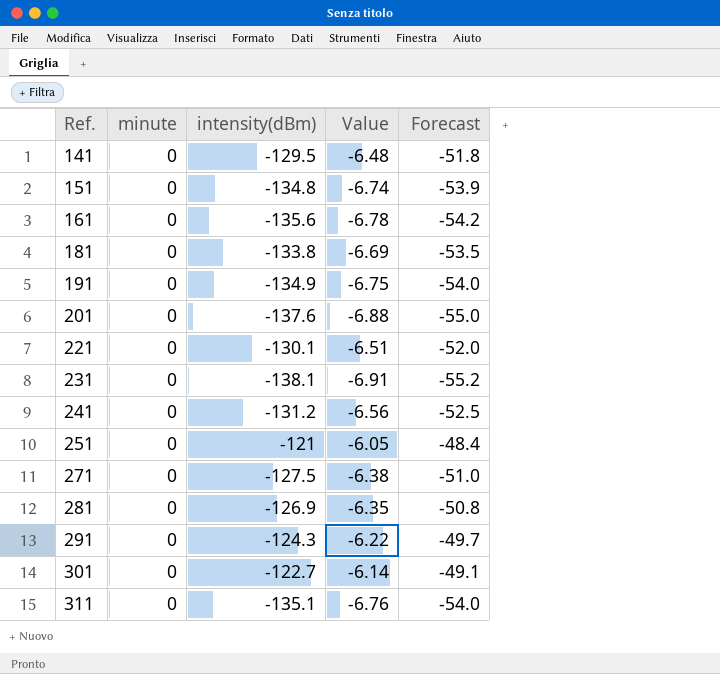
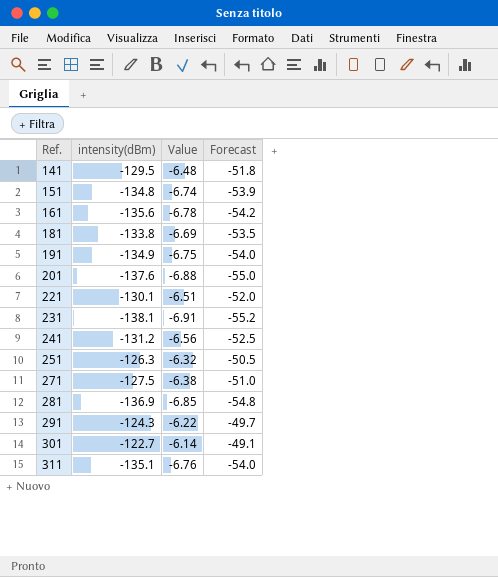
column minute | position: 2 -> none
251 | intensity(dBm): -121 -> -126.3
251 | Value: -6.05 -> -6.32
251 | Forecast: -48.4 -> -50.5
281 | intensity(dBm): -126.9 -> -136.9
281 | Value: -6.35 -> -6.85
281 | Forecast: -50.8 -> -54.8

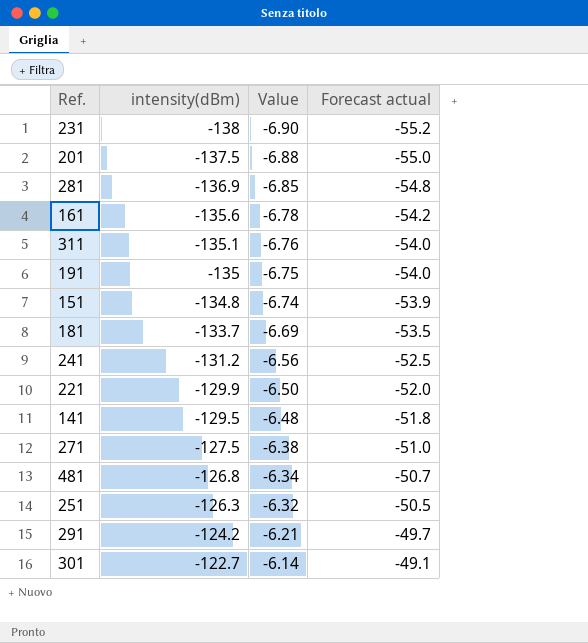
row order: Ref. ascending -> intensity(dBm) ascending
column name: Forecast -> Forecast actual
231 | intensity(dBm): -138.1 -> -138
231 | Value: -6.91 -> -6.90
201 | intensity(dBm): -137.6 -> -137.5
191 | intensity(dBm): -134.9 -> -135
181 | intensity(dBm): -133.8 -> -133.7
221 | intensity(dBm): -130.1 -> -129.9
221 | Value: -6.51 -> -6.50
row 481: none -> -126.8 | -6.34 | -50.7
291 | intensity(dBm): -124.3 -> -124.2
291 | Value: -6.22 -> -6.21

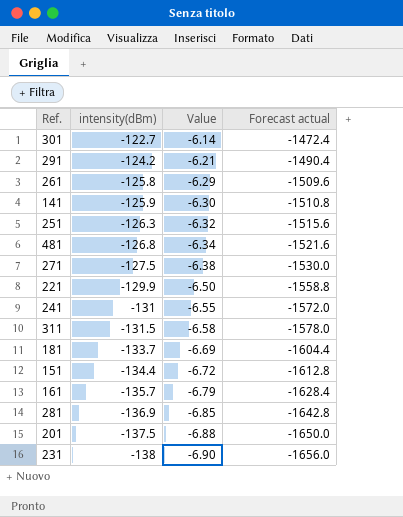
row order: intensity(dBm) ascending -> intensity(dBm) descending
column Forecast actual | formula: [intensity(dBm)] * 0.4 -> [intensity(dBm)] * 12
row 191: -135 | -6.75 | -54.0 -> none
row 261: none -> -125.8 | -6.29 | -1509.6
141 | intensity(dBm): -129.5 -> -125.9
141 | Value: -6.48 -> -6.30
241 | intensity(dBm): -131.2 -> -131
241 | Value: -6.56 -> -6.55
311 | intensity(dBm): -135.1 -> -131.5
311 | Value: -6.76 -> -6.58
151 | intensity(dBm): -134.8 -> -134.4
151 | Value: -6.74 -> -6.72
161 | intensity(dBm): -135.6 -> -135.7
161 | Value: -6.78 -> -6.79

